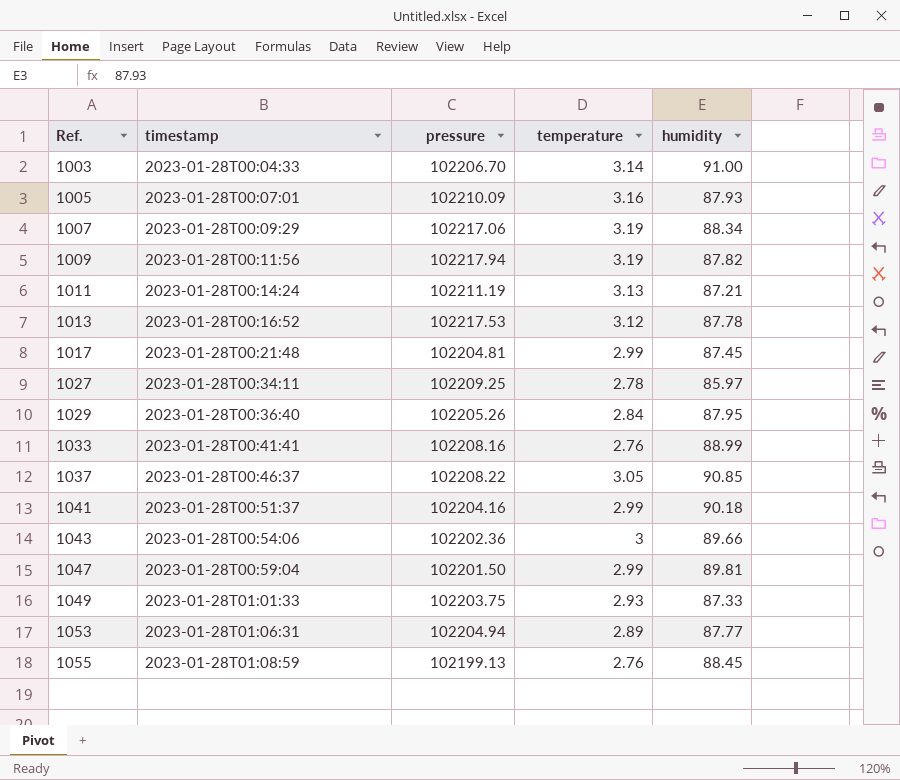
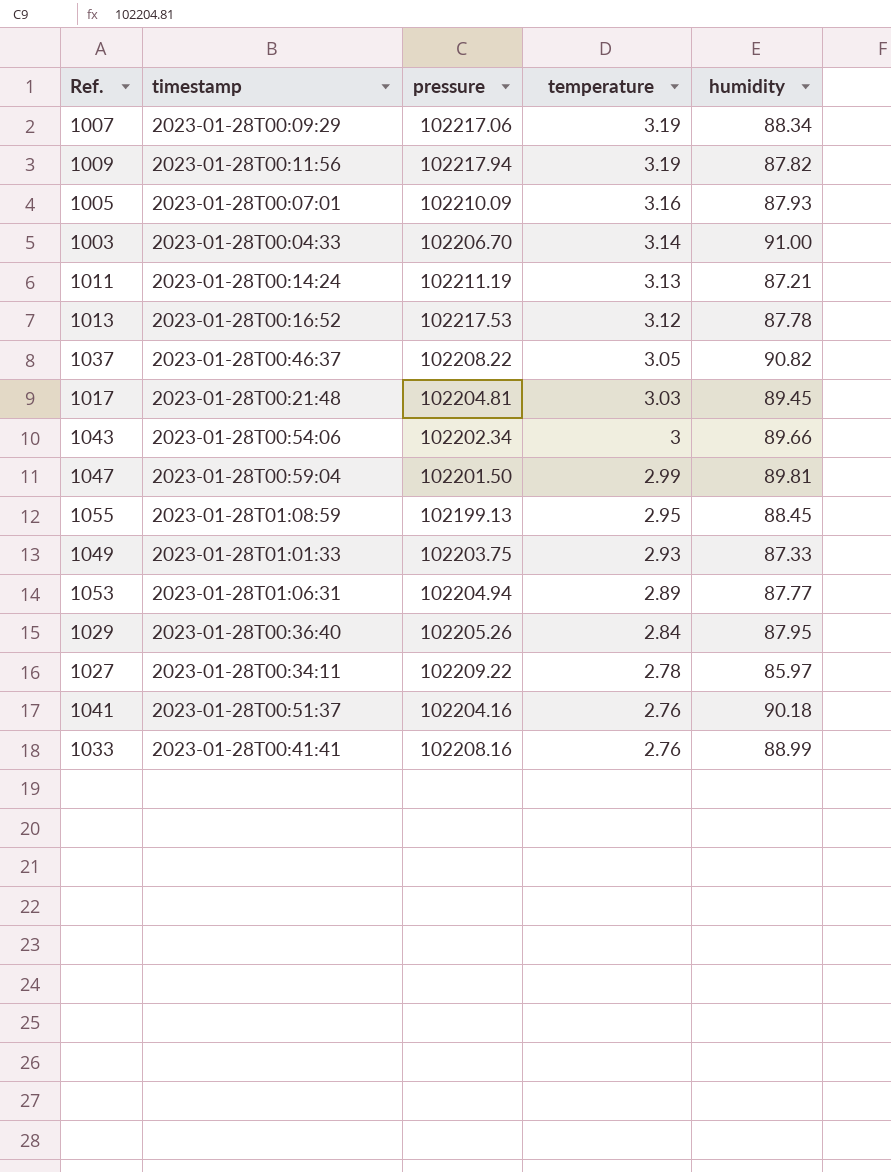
row order: Ref. ascending -> temperature descending
1037 | humidity: 90.85 -> 90.82
1017 | temperature: 2.99 -> 3.03
1017 | humidity: 87.45 -> 89.45
1043 | pressure: 102202.36 -> 102202.34
1055 | temperature: 2.76 -> 2.95
1027 | pressure: 102209.25 -> 102209.22
1041 | temperature: 2.99 -> 2.76

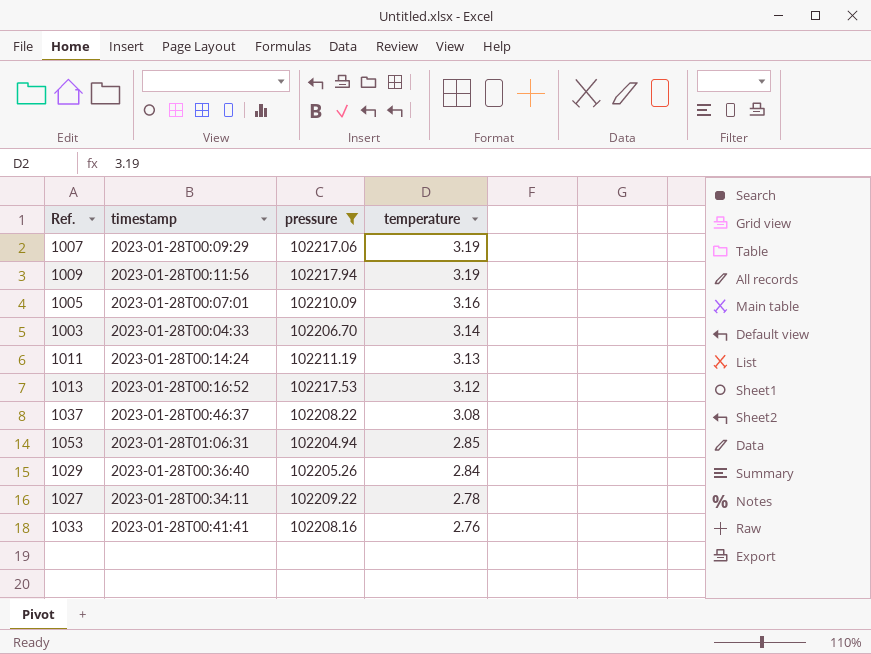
filter: none -> pressure >= 102204.94
column humidity | position: 5 -> none
1037 | temperature: 3.05 -> 3.08
1053 | temperature: 2.89 -> 2.85

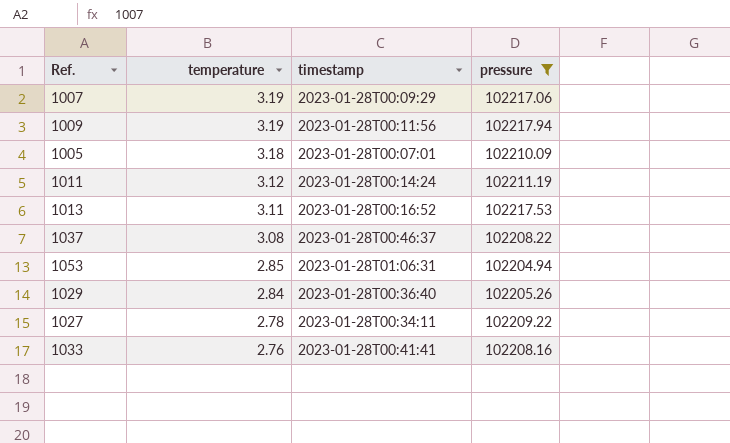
column temperature | position: 4 -> 2
row 1003: 2023-01-28T00:04:33 | 102206.70 | 3.14 -> none
1005 | temperature: 3.16 -> 3.18
1011 | temperature: 3.13 -> 3.12
1013 | temperature: 3.12 -> 3.11

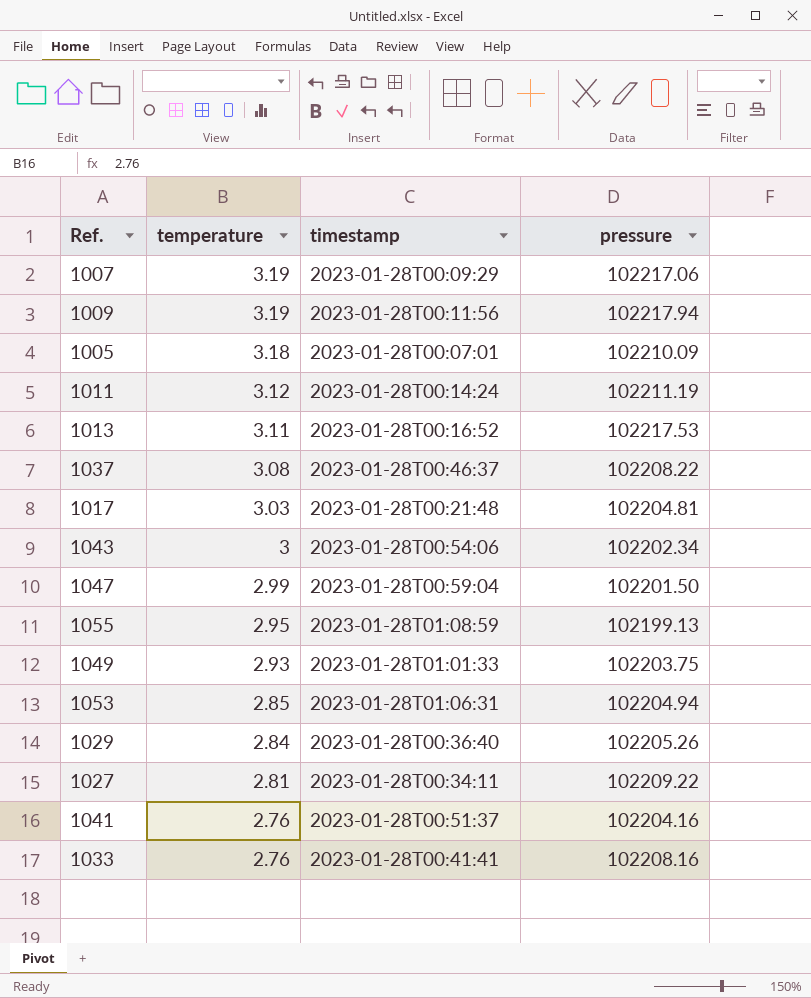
filter: pressure >= 102204.94 -> none
1027 | temperature: 2.78 -> 2.81

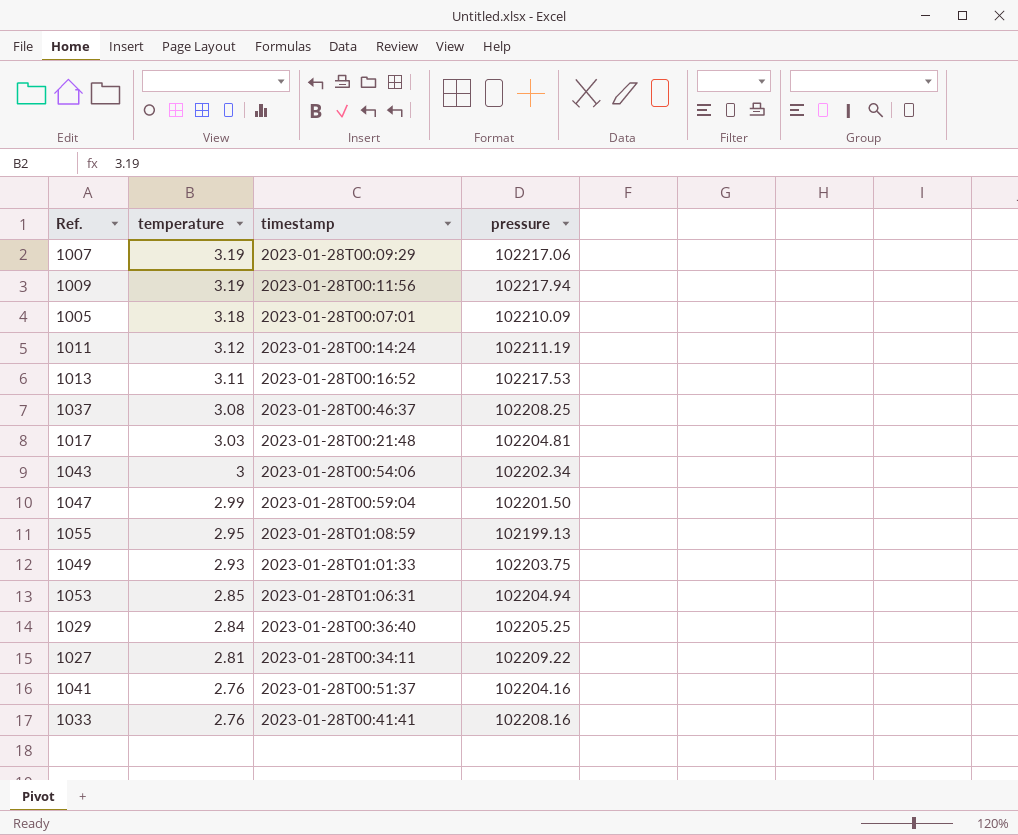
1037 | pressure: 102208.22 -> 102208.25
1029 | pressure: 102205.26 -> 102205.25

